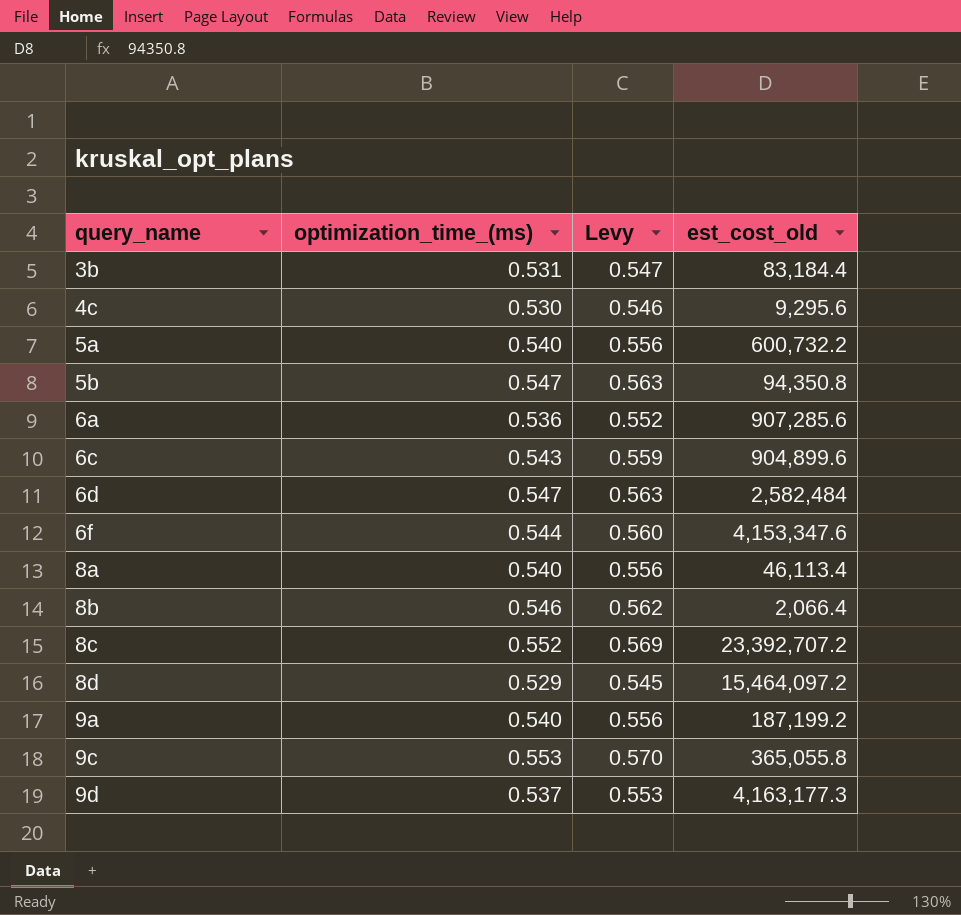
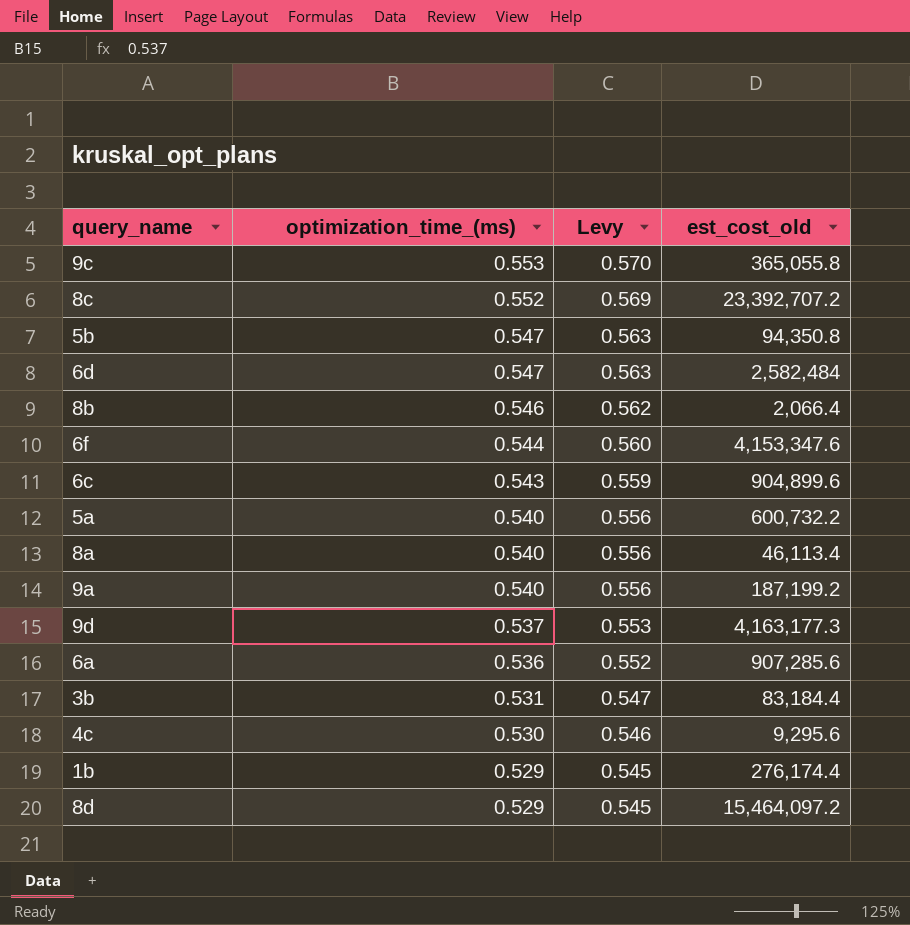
row order: query_name ascending -> optimization_time_(ms) descending
row 1b: none -> 0.529 | 0.545 | 276,174.4

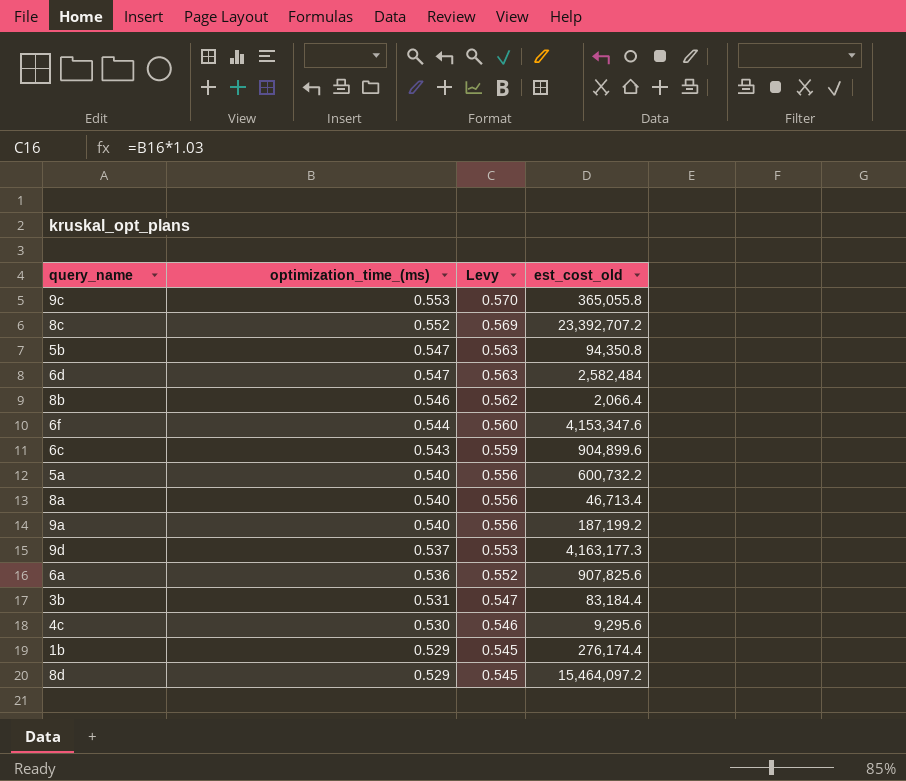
8a | est_cost_old: 46,113.4 -> 46,713.4
6a | est_cost_old: 907,285.6 -> 907,825.6

